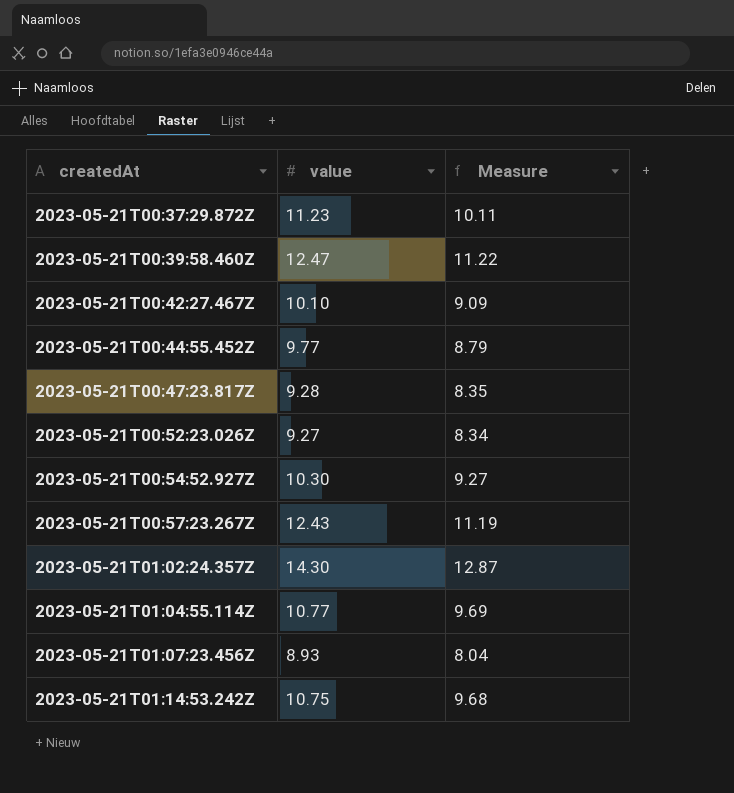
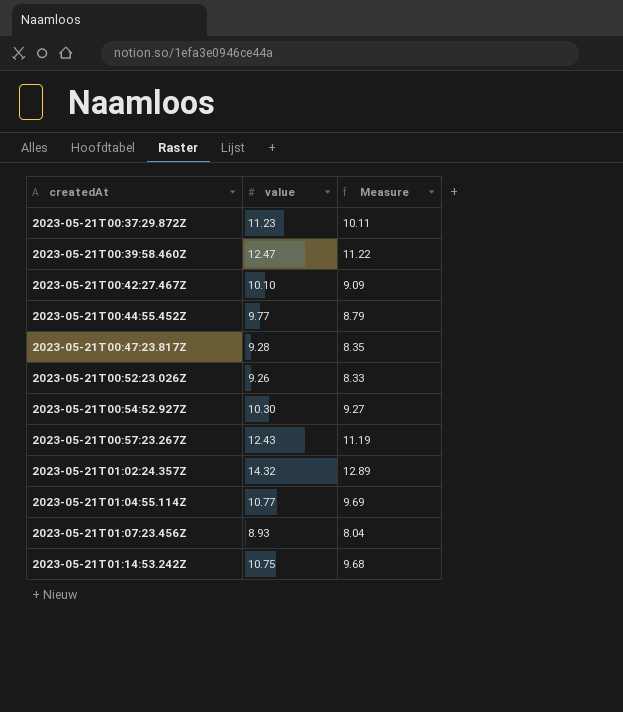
2023-05-21T00:52:23.026Z | value: 9.27 -> 9.26
2023-05-21T00:52:23.026Z | Measure: 8.34 -> 8.33
2023-05-21T01:02:24.357Z | value: 14.30 -> 14.32
2023-05-21T01:02:24.357Z | Measure: 12.87 -> 12.89

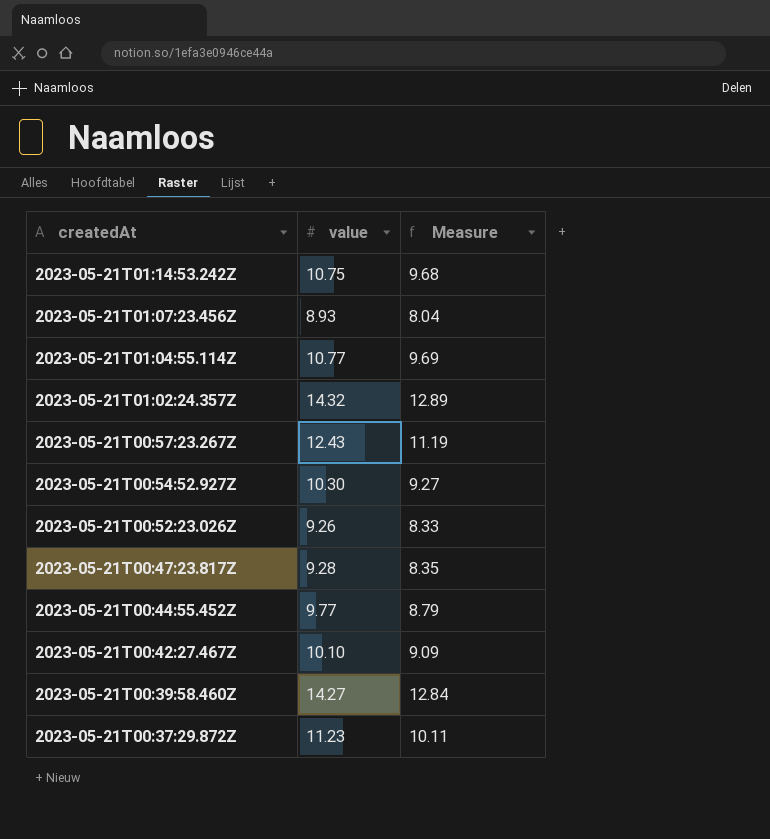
row order: createdAt ascending -> createdAt descending
2023-05-21T00:39:58.460Z | value: 12.47 -> 14.27
2023-05-21T00:39:58.460Z | Measure: 11.22 -> 12.84

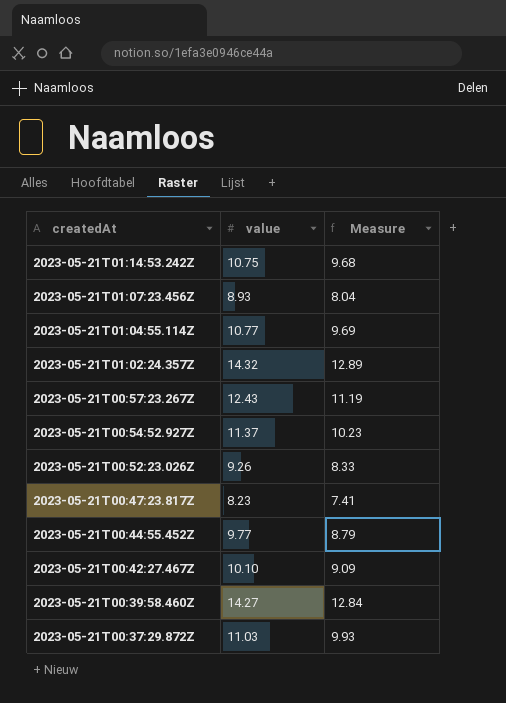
2023-05-21T00:54:52.927Z | value: 10.30 -> 11.37
2023-05-21T00:54:52.927Z | Measure: 9.27 -> 10.23
2023-05-21T00:47:23.817Z | value: 9.28 -> 8.23
2023-05-21T00:47:23.817Z | Measure: 8.35 -> 7.41
2023-05-21T00:37:29.872Z | value: 11.23 -> 11.03
2023-05-21T00:37:29.872Z | Measure: 10.11 -> 9.93

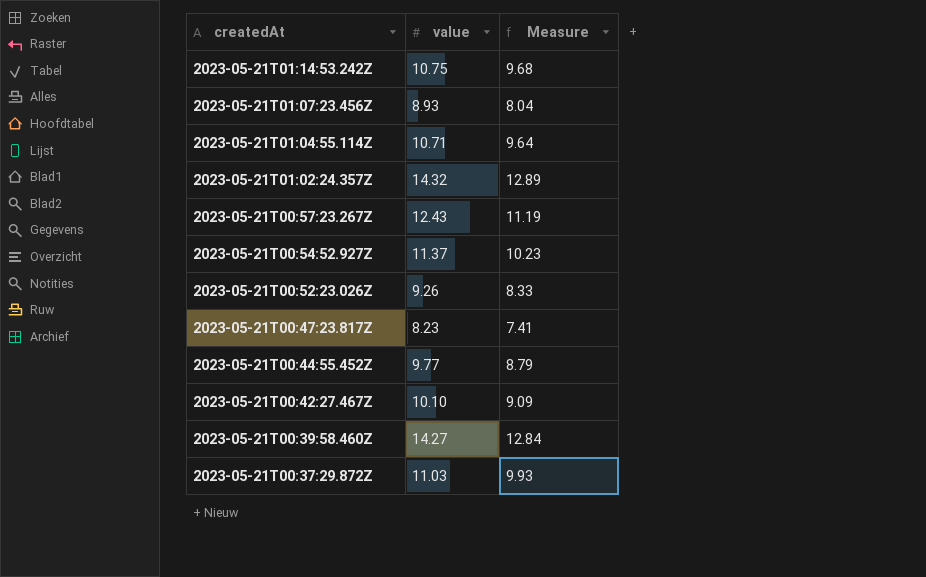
2023-05-21T01:04:55.114Z | value: 10.77 -> 10.71
2023-05-21T01:04:55.114Z | Measure: 9.69 -> 9.64

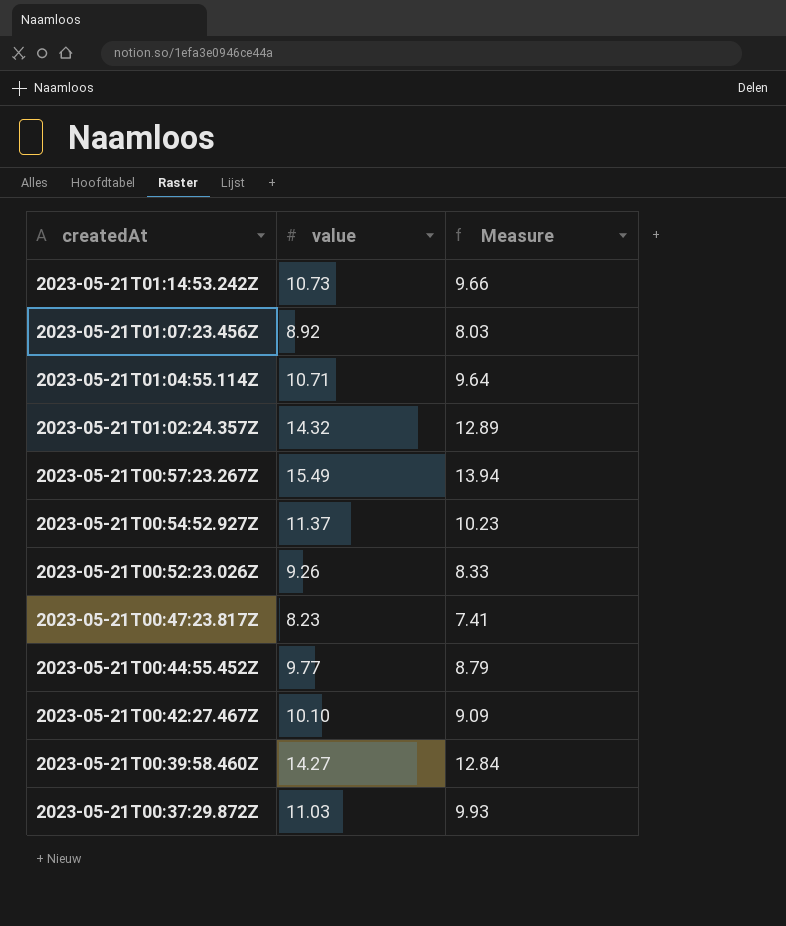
2023-05-21T01:14:53.242Z | value: 10.75 -> 10.73
2023-05-21T01:14:53.242Z | Measure: 9.68 -> 9.66
2023-05-21T01:07:23.456Z | value: 8.93 -> 8.92
2023-05-21T01:07:23.456Z | Measure: 8.04 -> 8.03
2023-05-21T00:57:23.267Z | value: 12.43 -> 15.49
2023-05-21T00:57:23.267Z | Measure: 11.19 -> 13.94

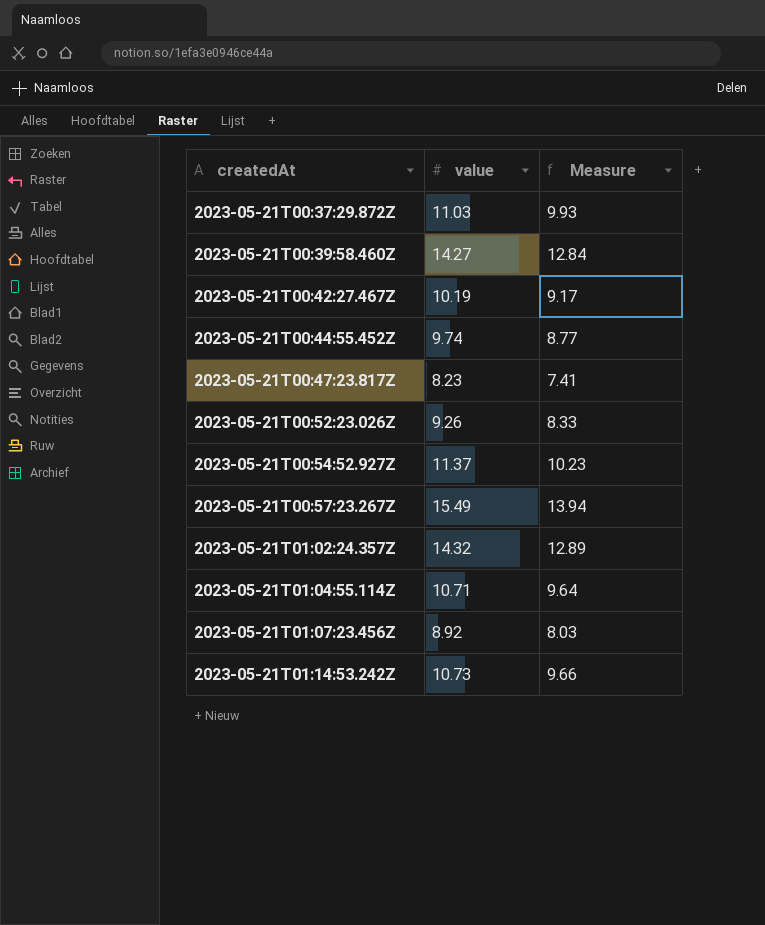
row order: createdAt descending -> createdAt ascending
2023-05-21T00:42:27.467Z | value: 10.10 -> 10.19
2023-05-21T00:42:27.467Z | Measure: 9.09 -> 9.17
2023-05-21T00:44:55.452Z | value: 9.77 -> 9.74
2023-05-21T00:44:55.452Z | Measure: 8.79 -> 8.77

